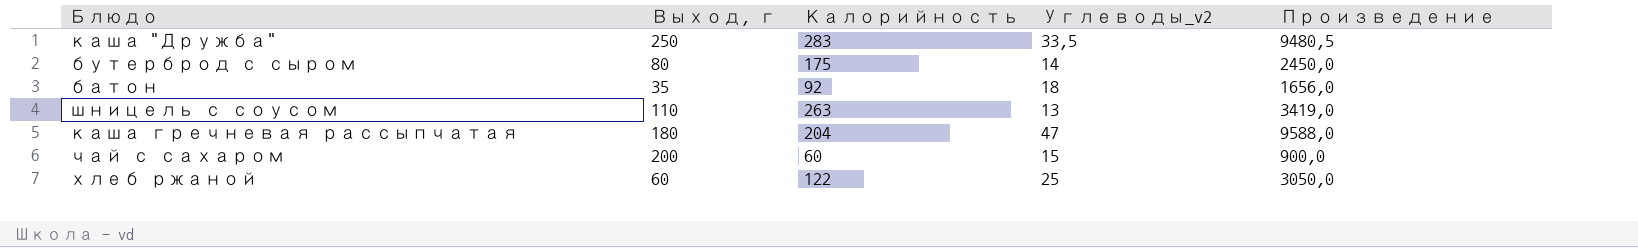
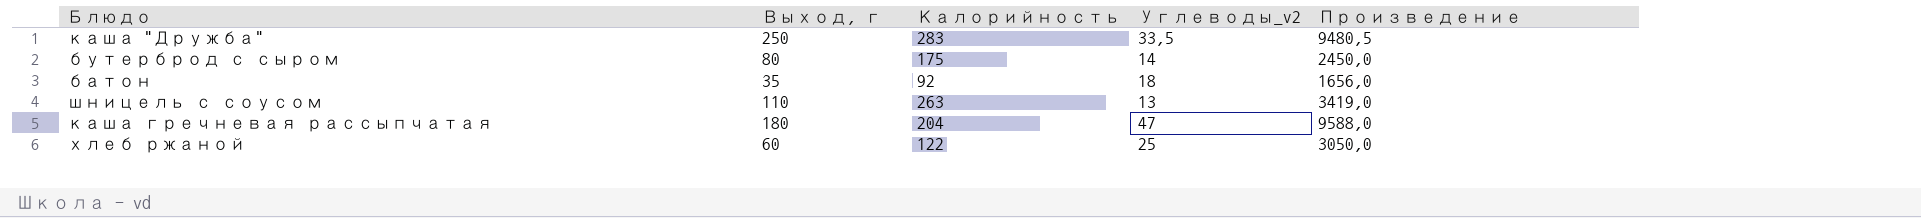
row чай с сахаром: 200 | 60 | 15 | 900,0 -> none

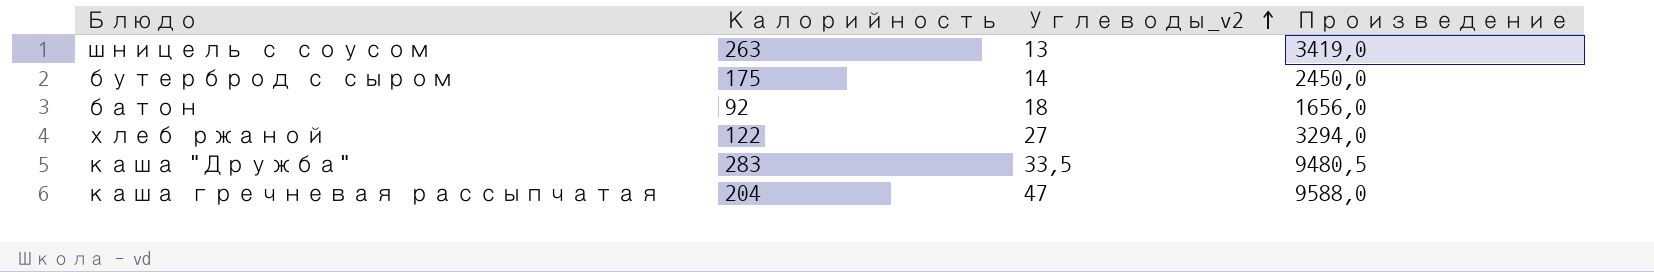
row order: none -> Углеводы_v2 ascending
column Выход, г | position: 2 -> none
хлеб ржаной | Углеводы_v2: 25 -> 27
хлеб ржаной | Произведение: 3050,0 -> 3294,0

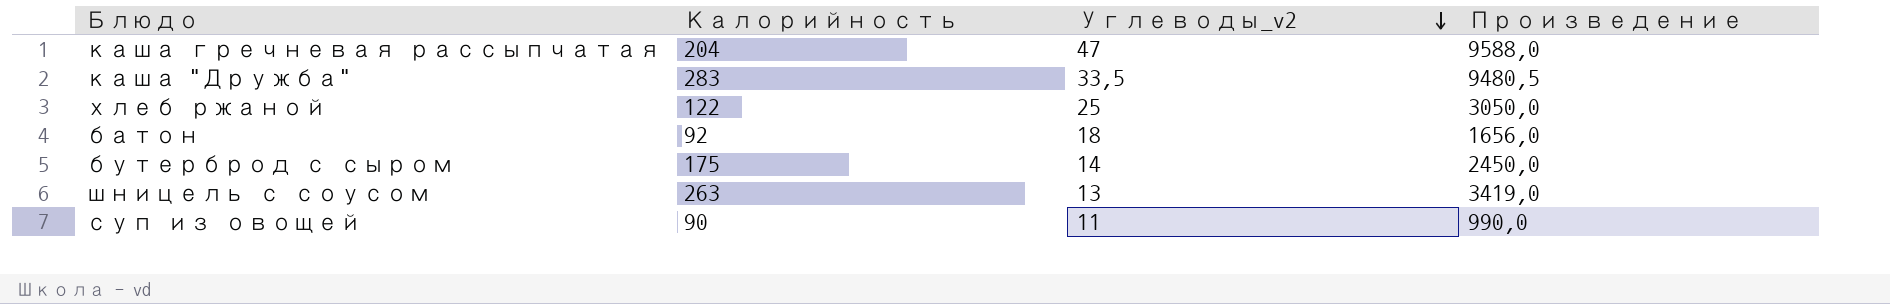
row order: Углеводы_v2 ascending -> Углеводы_v2 descending
хлеб ржаной | Углеводы_v2: 27 -> 25
хлеб ржаной | Произведение: 3294,0 -> 3050,0
row суп из овощей: none -> 90 | 11 | 990,0

